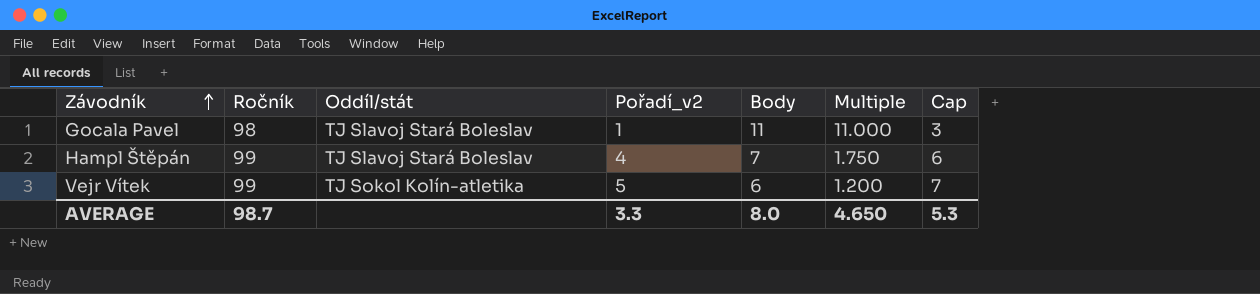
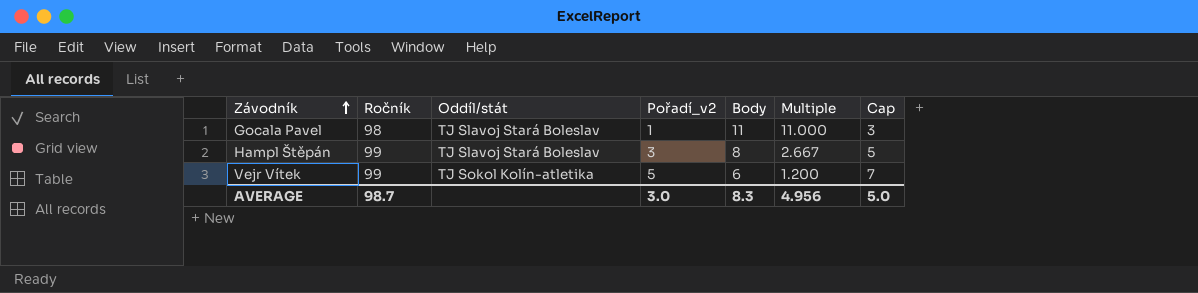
Hampl Štěpán | Pořadí_v2: 4 -> 3
Hampl Štěpán | Body: 7 -> 8
Hampl Štěpán | Multiple: 1.750 -> 2.667
Hampl Štěpán | Cap: 6 -> 5
AVERAGE | Pořadí_v2: 3.3 -> 3.0
AVERAGE | Body: 8.0 -> 8.3
AVERAGE | Multiple: 4.650 -> 4.956
AVERAGE | Cap: 5.3 -> 5.0

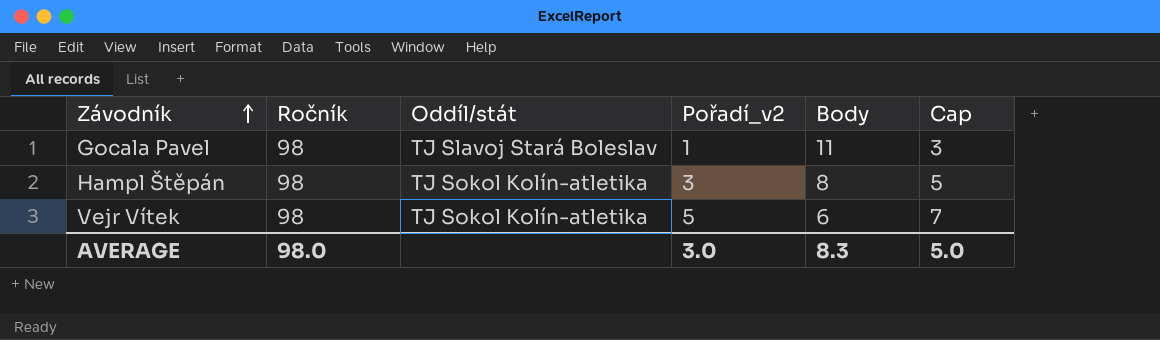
column Multiple | formula: [Body] / [Pořadí_v2] -> none
Hampl Štěpán | Ročník: 99 -> 98
Hampl Štěpán | Oddíl/stát: TJ Slavoj Stará Boleslav -> TJ Sokol Kolín-atletika
Vejr Vítek | Ročník: 99 -> 98
AVERAGE | Ročník: 98.7 -> 98.0

